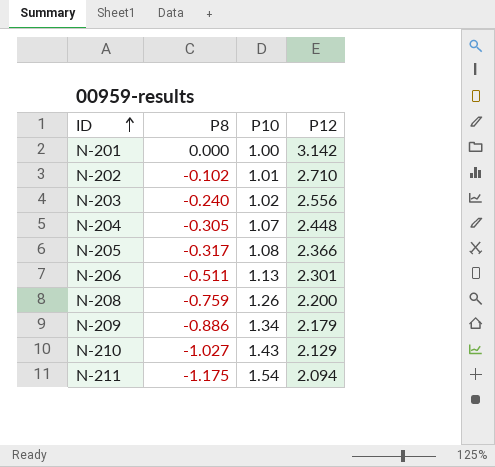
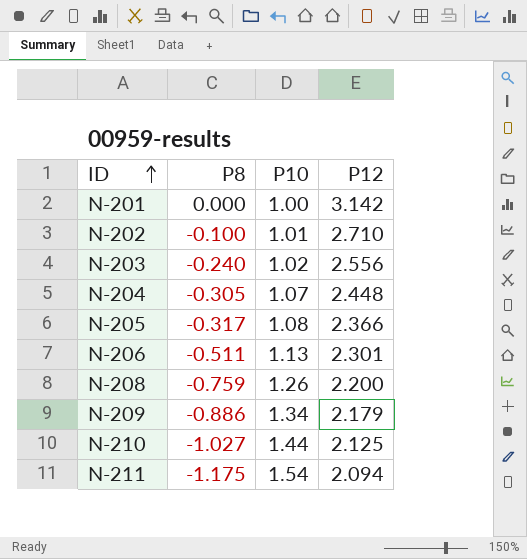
N-202 | P8: -0.102 -> -0.100
N-210 | P10: 1.43 -> 1.44
N-210 | P12: 2.129 -> 2.125

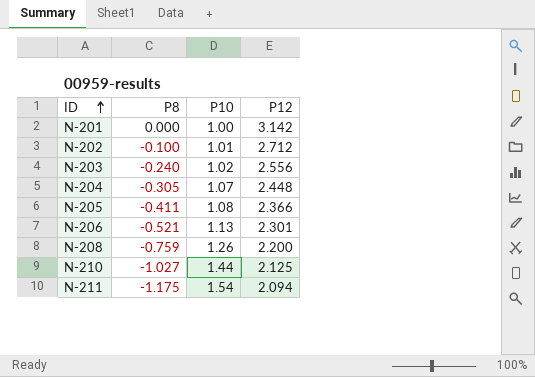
row N-209: -0.886 | 1.34 | 2.179 -> none
N-202 | P12: 2.710 -> 2.712
N-205 | P8: -0.317 -> -0.411
N-206 | P8: -0.511 -> -0.521

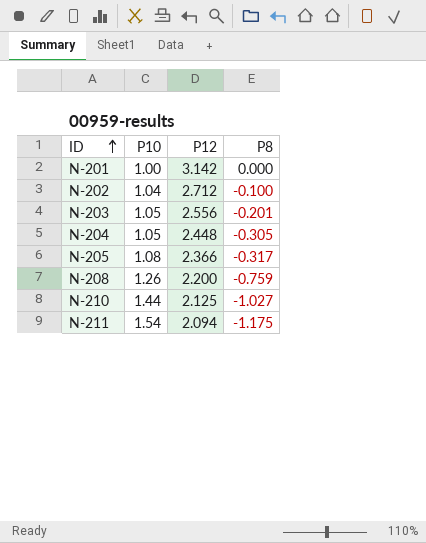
column P8 | position: 2 -> 4
row N-206: -0.521 | 1.13 | 2.301 -> none
N-202 | P10: 1.01 -> 1.04
N-203 | P10: 1.02 -> 1.05
N-203 | P8: -0.240 -> -0.201
N-204 | P10: 1.07 -> 1.05
N-205 | P8: -0.411 -> -0.317

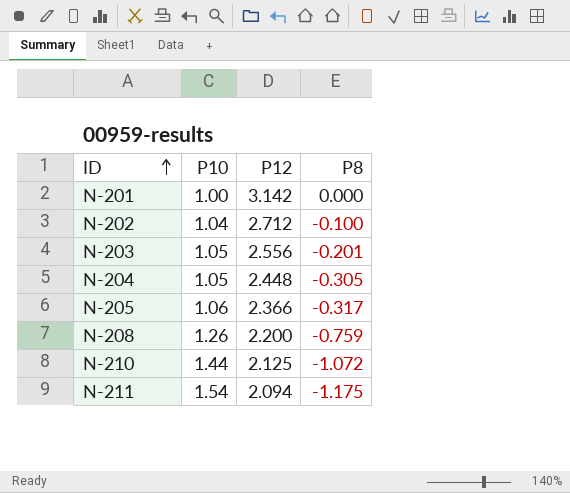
N-205 | P10: 1.08 -> 1.06
N-210 | P8: -1.027 -> -1.072

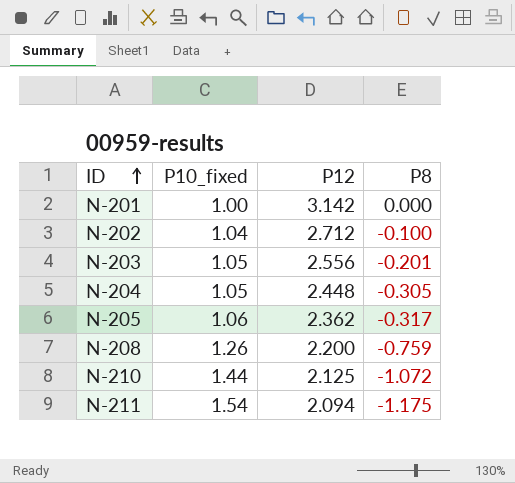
column name: P10 -> P10_fixed
N-205 | P12: 2.366 -> 2.362

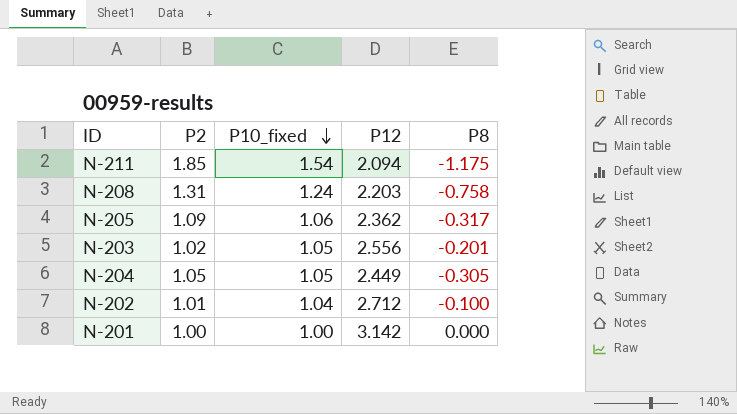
row order: ID ascending -> P10_fixed descending
column P2 | position: none -> 2
row N-210: 1.44 | 2.125 | -1.072 -> none
N-208 | P10_fixed: 1.26 -> 1.24
N-208 | P12: 2.200 -> 2.203
N-208 | P8: -0.759 -> -0.758
N-204 | P12: 2.448 -> 2.449

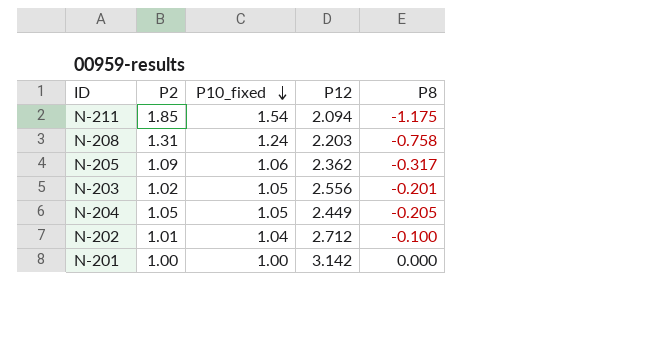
N-204 | P8: -0.305 -> -0.205

